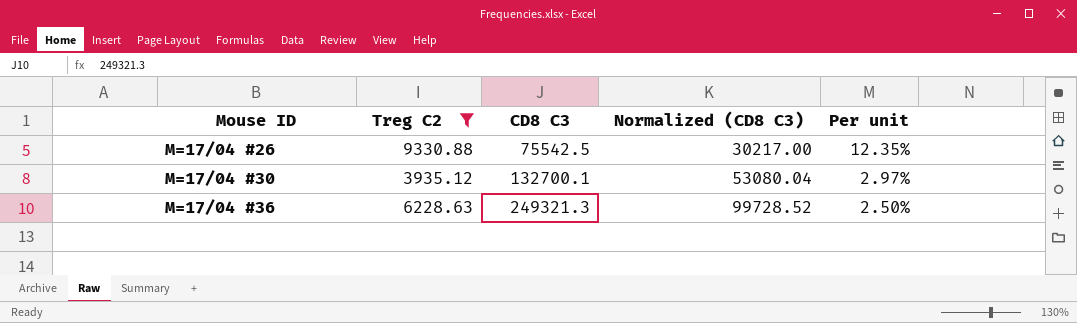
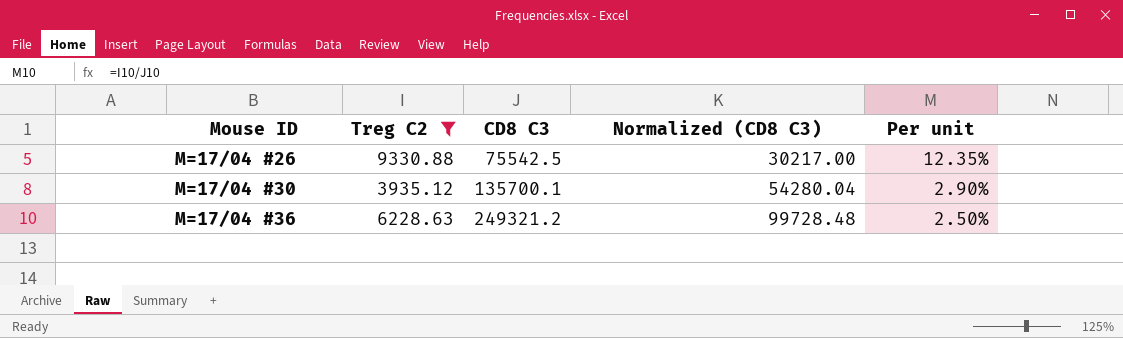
M=17/04 #30 | CD8 C3: 132700.1 -> 135700.1
M=17/04 #30 | Normalized (CD8 C3): 53080.04 -> 54280.04
M=17/04 #30 | Per unit: 2.97% -> 2.90%
M=17/04 #36 | CD8 C3: 249321.3 -> 249321.2
M=17/04 #36 | Normalized (CD8 C3): 99728.52 -> 99728.48

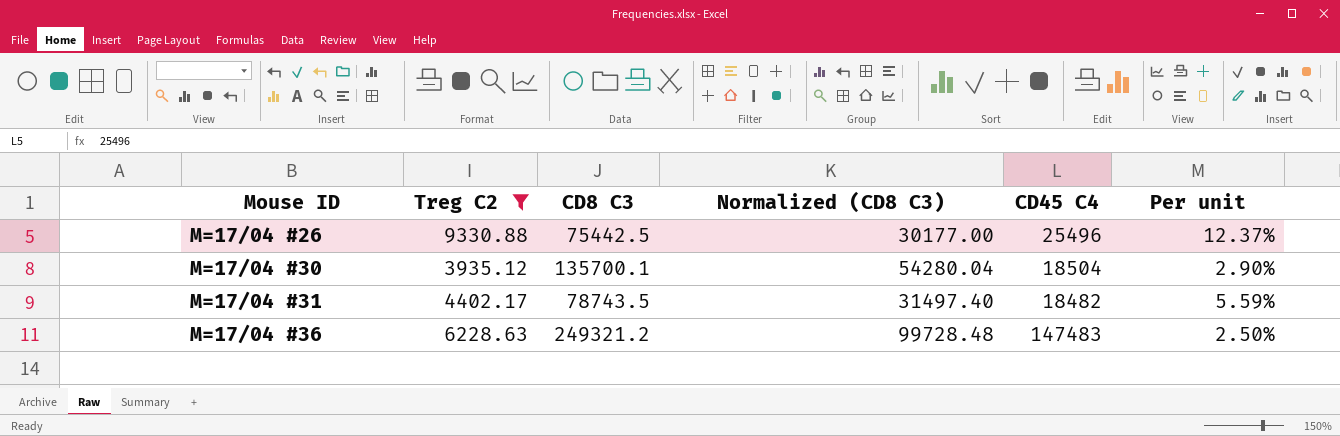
column CD45 C4 | position: none -> 5
M=17/04 #26 | CD8 C3: 75542.5 -> 75442.5
M=17/04 #26 | Normalized (CD8 C3): 30217.00 -> 30177.00
M=17/04 #26 | Per unit: 12.35% -> 12.37%
row M=17/04 #31: none -> 4402.17 | 78743.5 | 31497.40 | 18482 | 5.59%

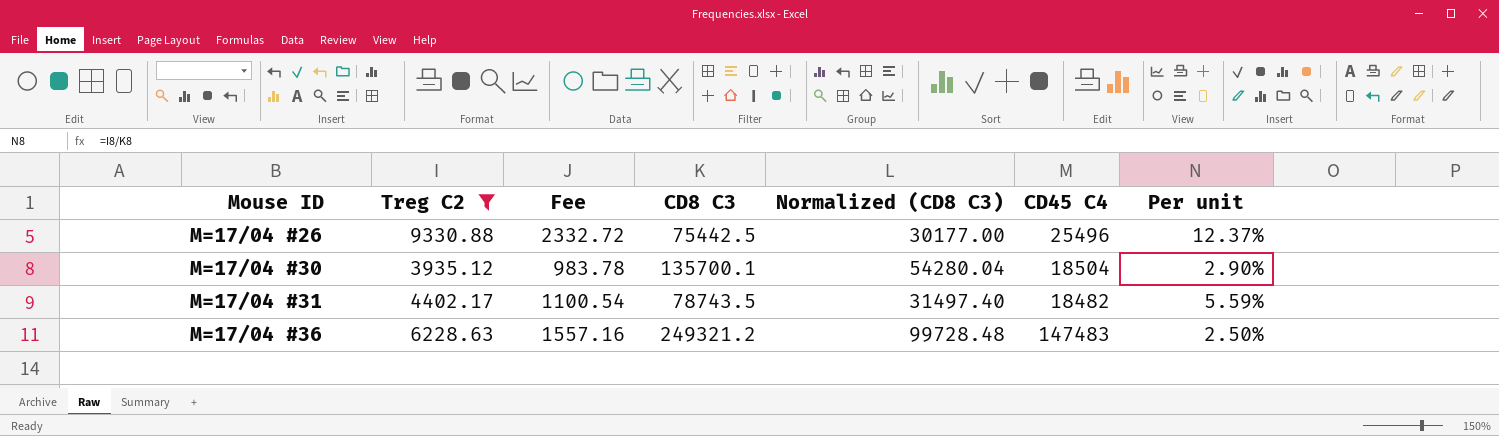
column Fee | formula: none -> [Treg C2] * 0.25

